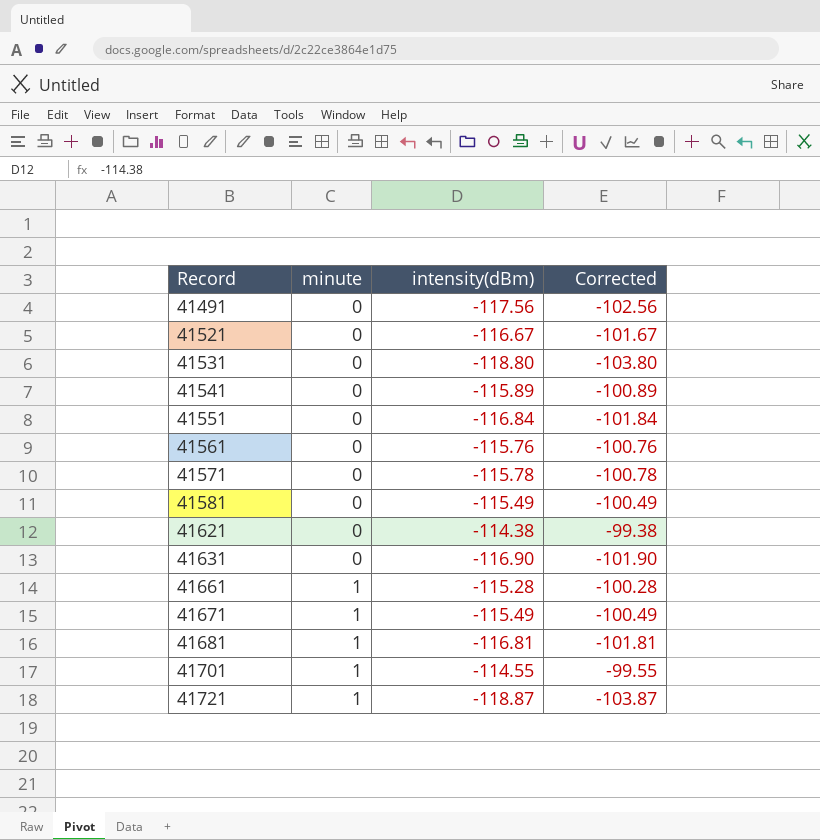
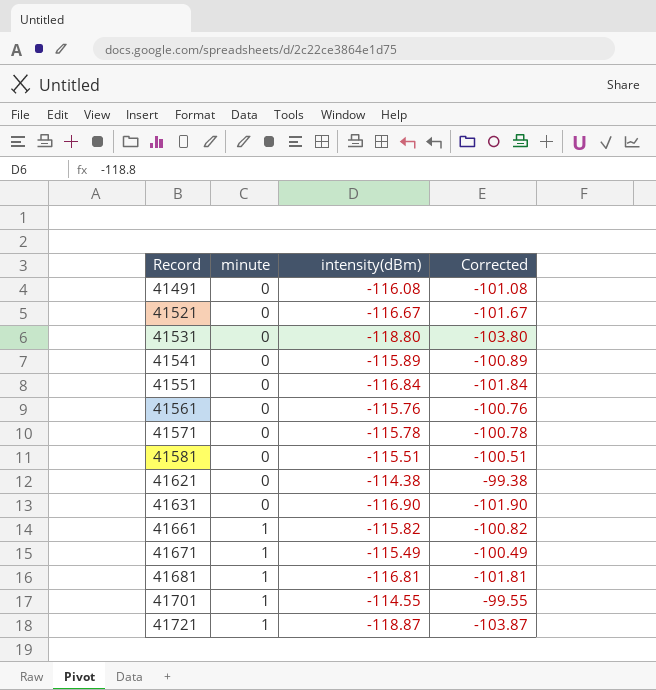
41491 | intensity(dBm): -117.56 -> -116.08
41491 | Corrected: -102.56 -> -101.08
41581 | intensity(dBm): -115.49 -> -115.51
41581 | Corrected: -100.49 -> -100.51
41661 | intensity(dBm): -115.28 -> -115.82
41661 | Corrected: -100.28 -> -100.82

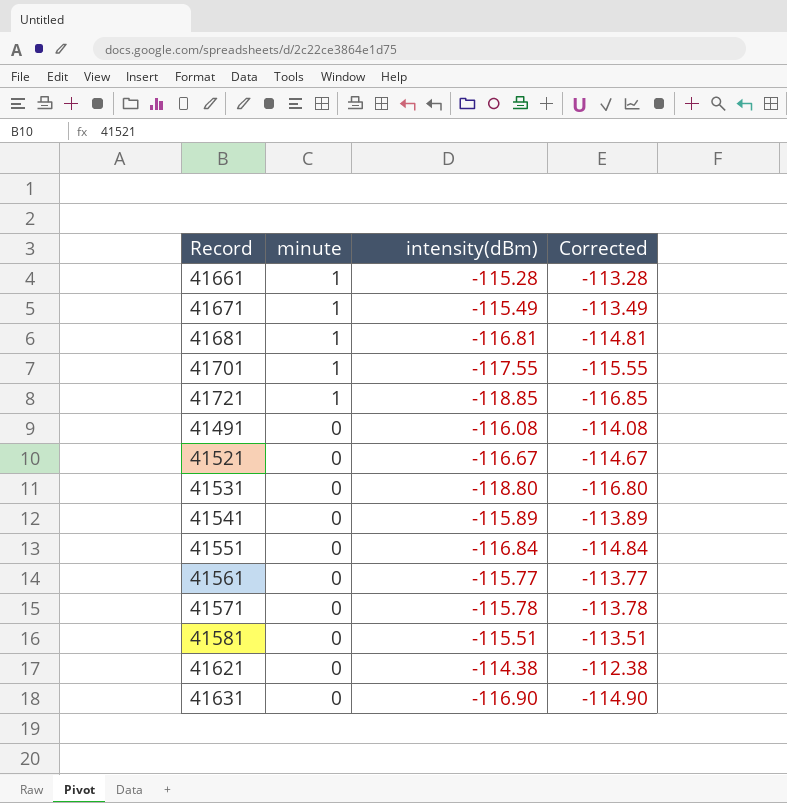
row order: Record ascending -> minute descending
column Corrected | formula: [intensity(dBm)] + 15 -> [intensity(dBm)] + 2
41661 | intensity(dBm): -115.82 -> -115.28
41701 | intensity(dBm): -114.55 -> -117.55
41721 | intensity(dBm): -118.87 -> -118.85
41561 | intensity(dBm): -115.76 -> -115.77

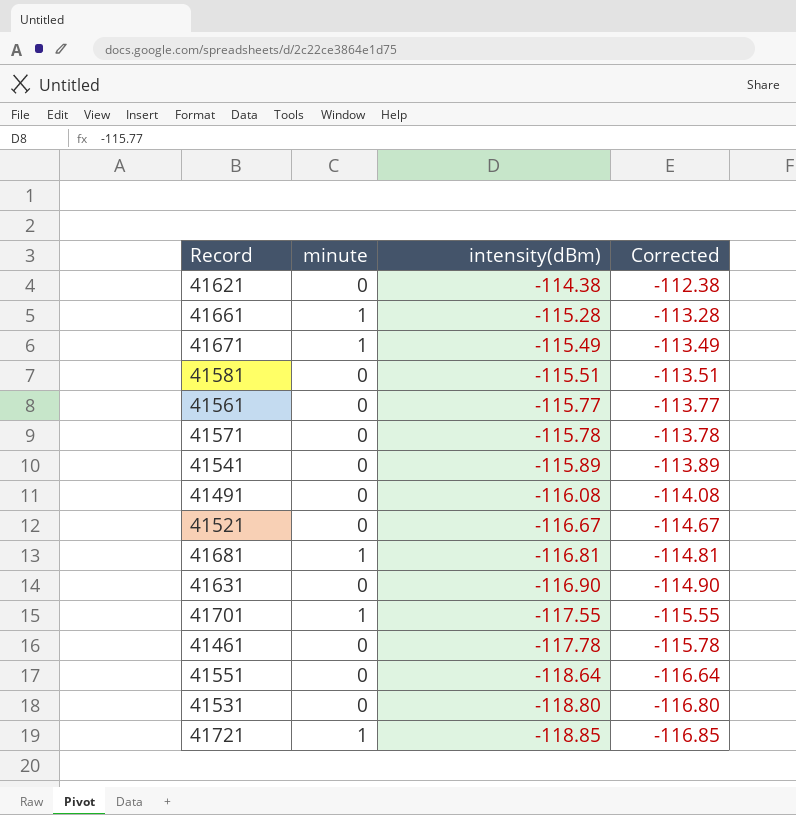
row order: minute descending -> intensity(dBm) descending
row 41461: none -> 0 | -117.78 | -115.78
41551 | intensity(dBm): -116.84 -> -118.64
41551 | Corrected: -114.84 -> -116.64

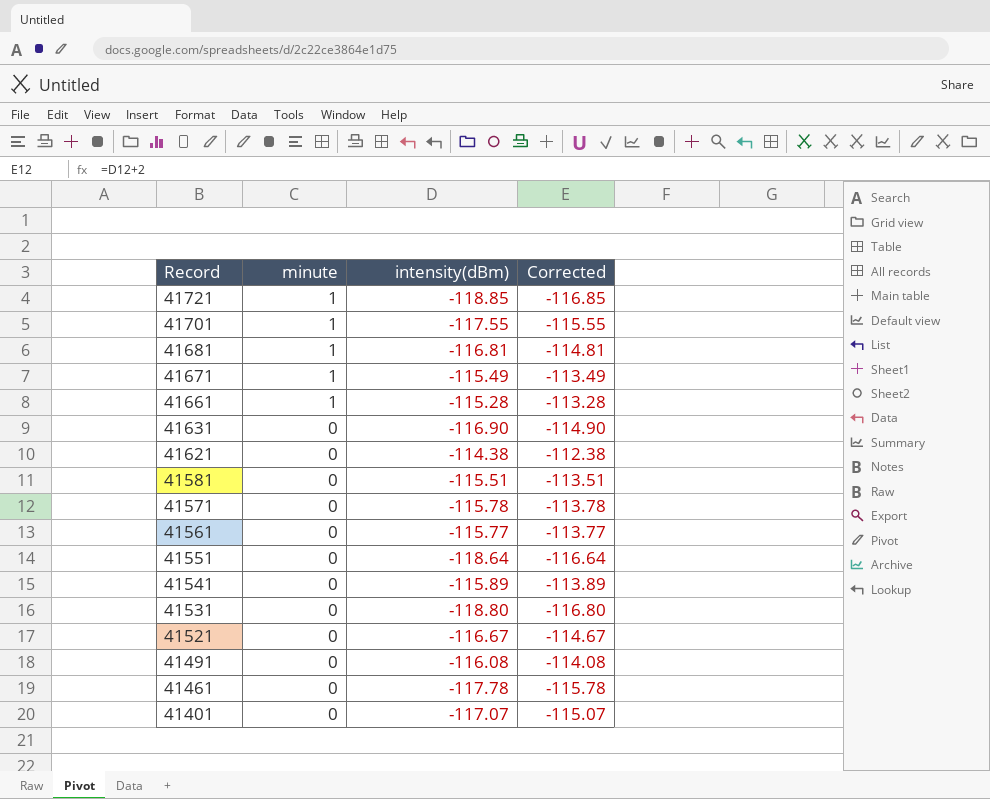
row order: intensity(dBm) descending -> Record descending
row 41401: none -> 0 | -117.07 | -115.07

